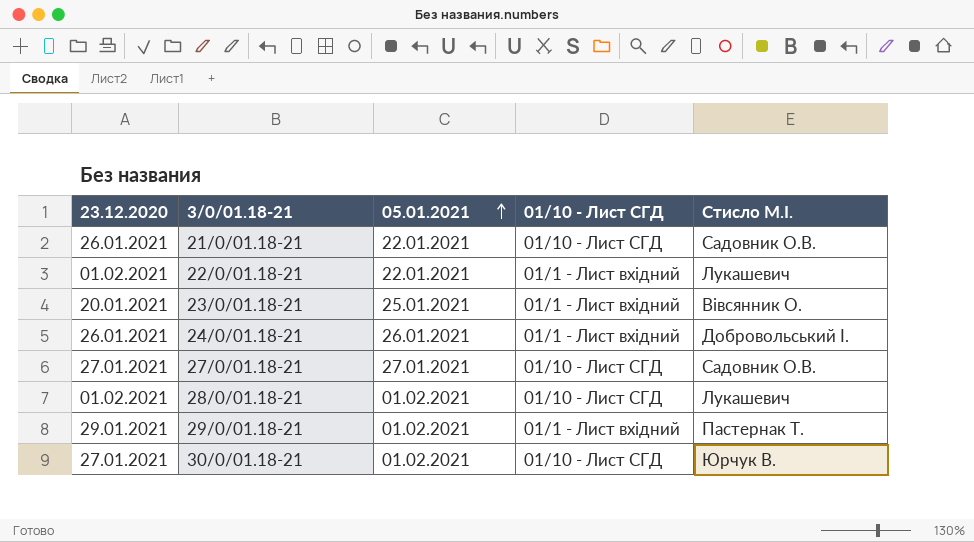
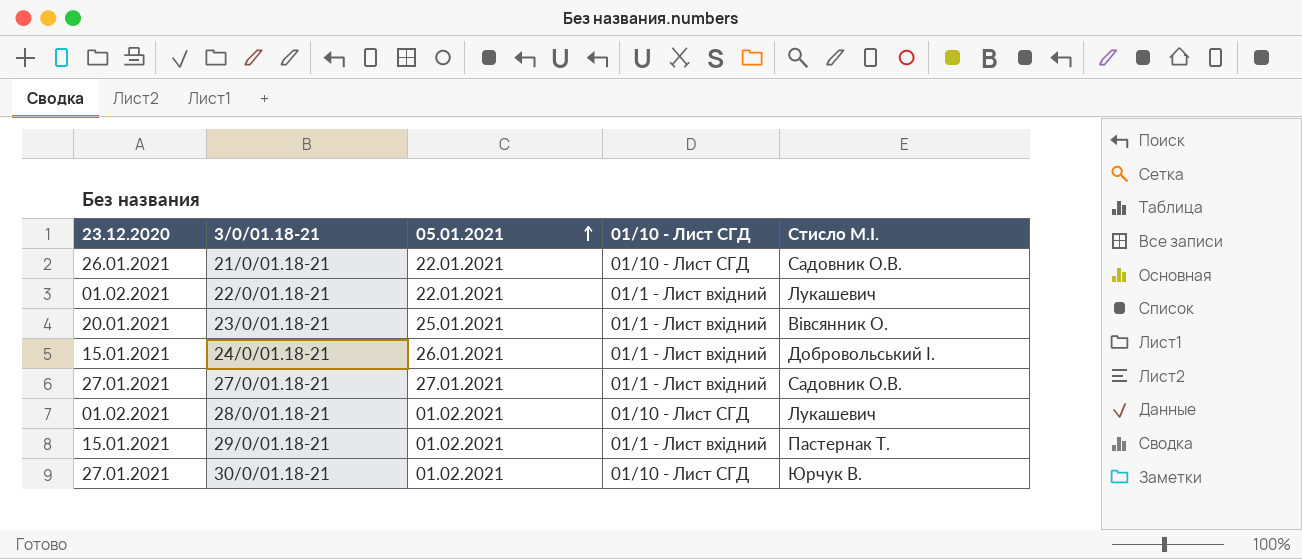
24/0/01.18-21 | 23.12.2020: 26.01.2021 -> 15.01.2021
27/0/01.18-21 | 01/10 - Лист СГД: 01/10 - Лист СГД -> 01/1 - Лист вхідний
29/0/01.18-21 | 23.12.2020: 29.01.2021 -> 15.01.2021

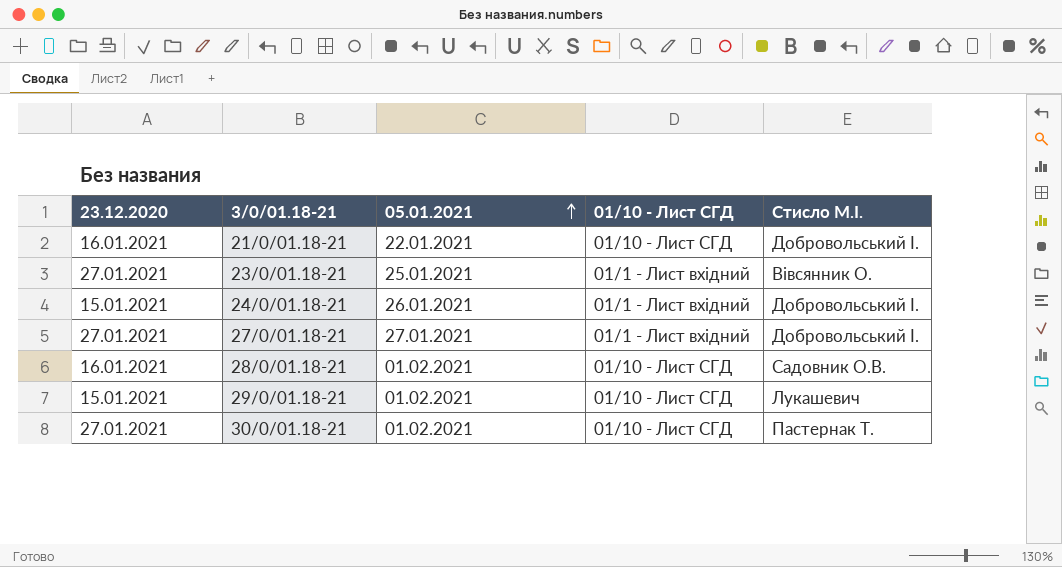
row 22/0/01.18-21: 01.02.2021 | 22.01.2021 | 01/1 - Лист вхідний | Лукашевич -> none
21/0/01.18-21 | 23.12.2020: 26.01.2021 -> 16.01.2021
21/0/01.18-21 | Стисло М.І.: Садовник О.В. -> Добровольський І.
23/0/01.18-21 | 23.12.2020: 20.01.2021 -> 27.01.2021
27/0/01.18-21 | Стисло М.І.: Садовник О.В. -> Добровольський І.
28/0/01.18-21 | 23.12.2020: 01.02.2021 -> 16.01.2021
28/0/01.18-21 | Стисло М.І.: Лукашевич -> Садовник О.В.
29/0/01.18-21 | 01/10 - Лист СГД: 01/1 - Лист вхідний -> 01/10 - Лист СГД
29/0/01.18-21 | Стисло М.І.: Пастернак Т. -> Лукашевич
30/0/01.18-21 | Стисло М.І.: Юрчук В. -> Пастернак Т.

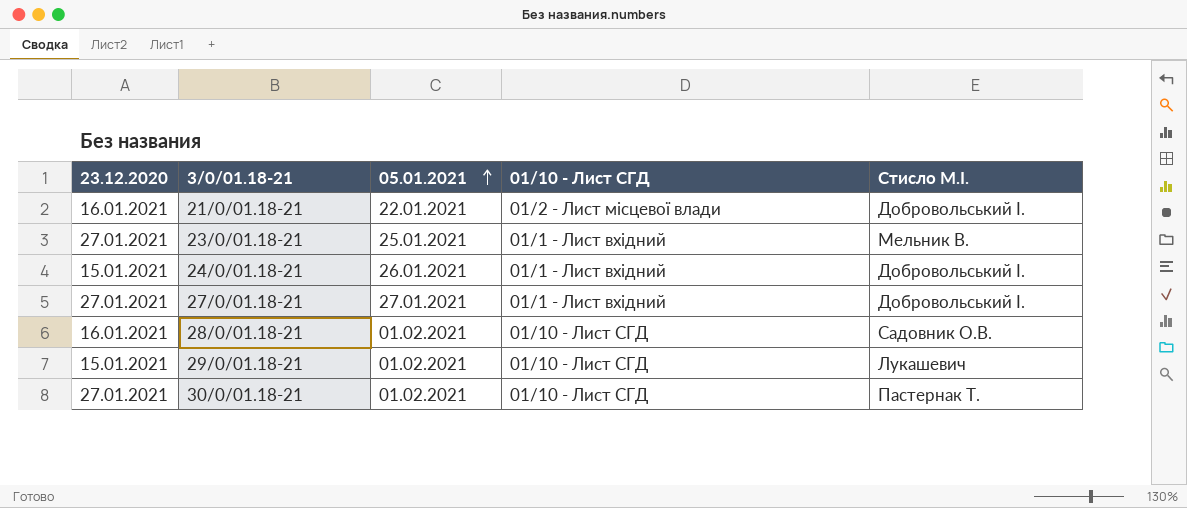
21/0/01.18-21 | 01/10 - Лист СГД: 01/10 - Лист СГД -> 01/2 - Лист місцевої влади
23/0/01.18-21 | Стисло М.І.: Вівсянник О. -> Мельник В.

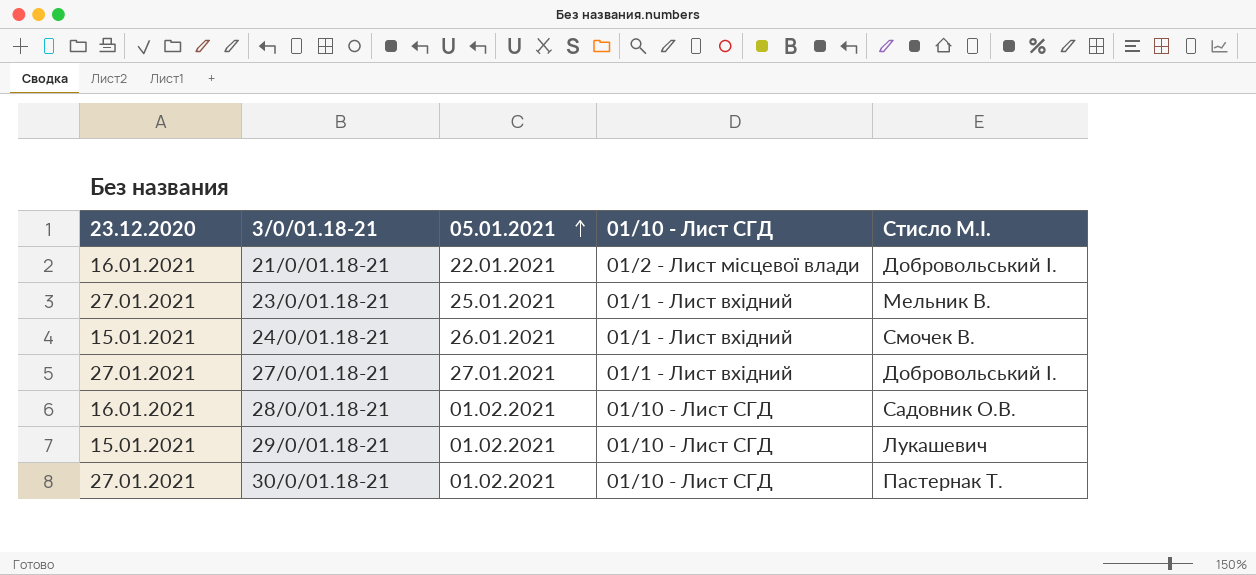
24/0/01.18-21 | Стисло М.І.: Добровольський І. -> Смочек В.

